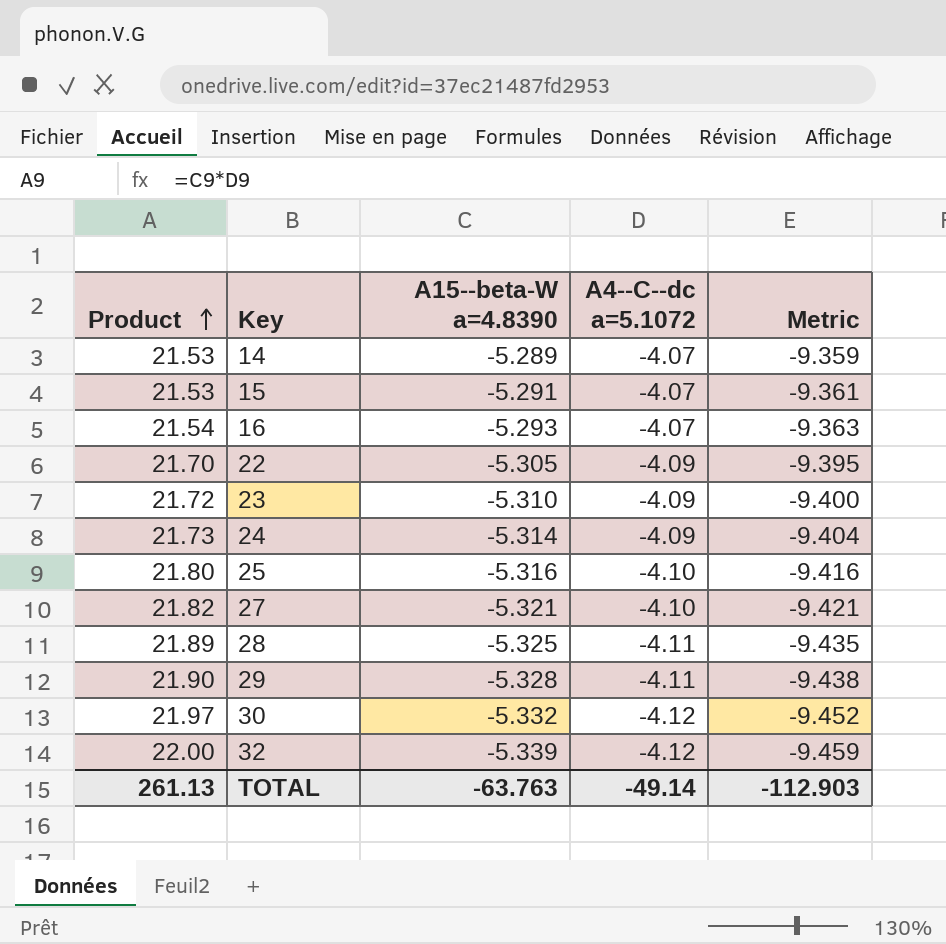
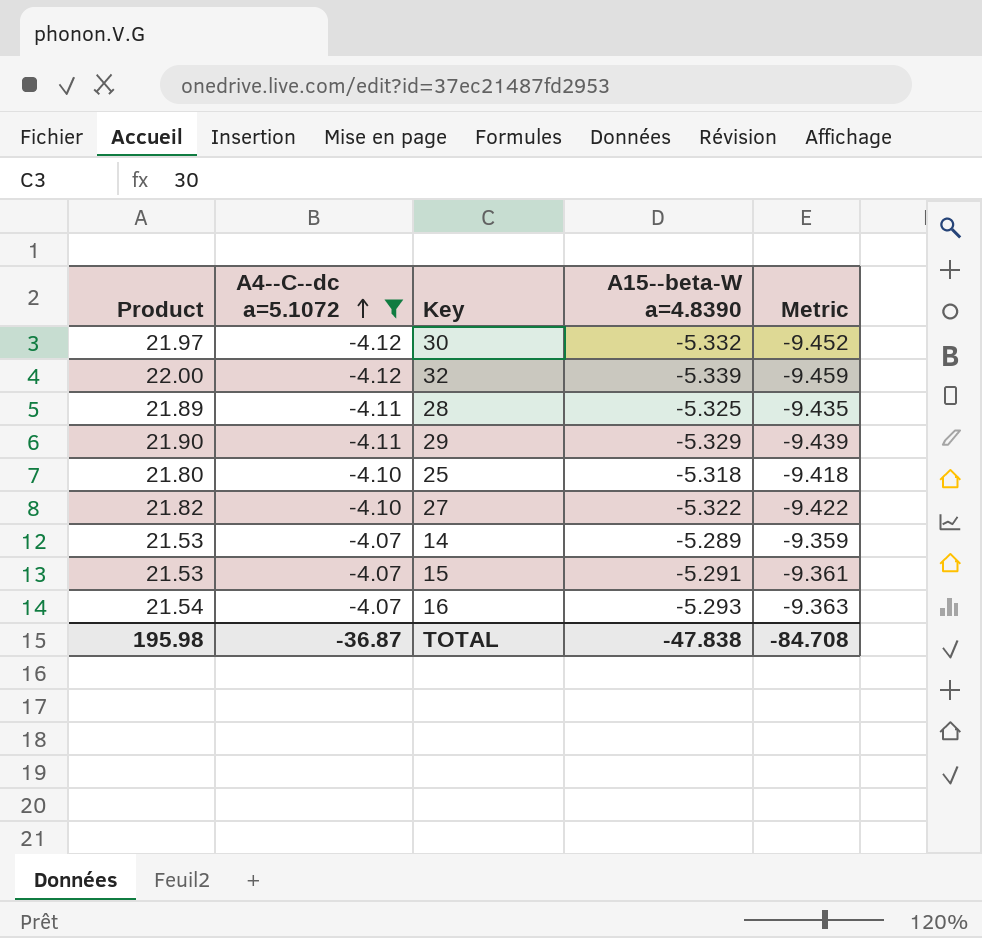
filter: none -> A4--C--dc a=5.1072 != -4.09
row order: Product ascending -> A4--C--dc a=5.1072 ascending
column A4--C--dc a=5.1072 | position: 4 -> 2
29 | A15--beta-W a=4.8390: -5.328 -> -5.329
29 | Metric: -9.438 -> -9.439
25 | A15--beta-W a=4.8390: -5.316 -> -5.318
25 | Metric: -9.416 -> -9.418
27 | A15--beta-W a=4.8390: -5.321 -> -5.322
27 | Metric: -9.421 -> -9.422
TOTAL | Product: 261.13 -> 195.98
TOTAL | A4--C--dc a=5.1072: -49.14 -> -36.87
TOTAL | A15--beta-W a=4.8390: -63.763 -> -47.838
TOTAL | Metric: -112.903 -> -84.708

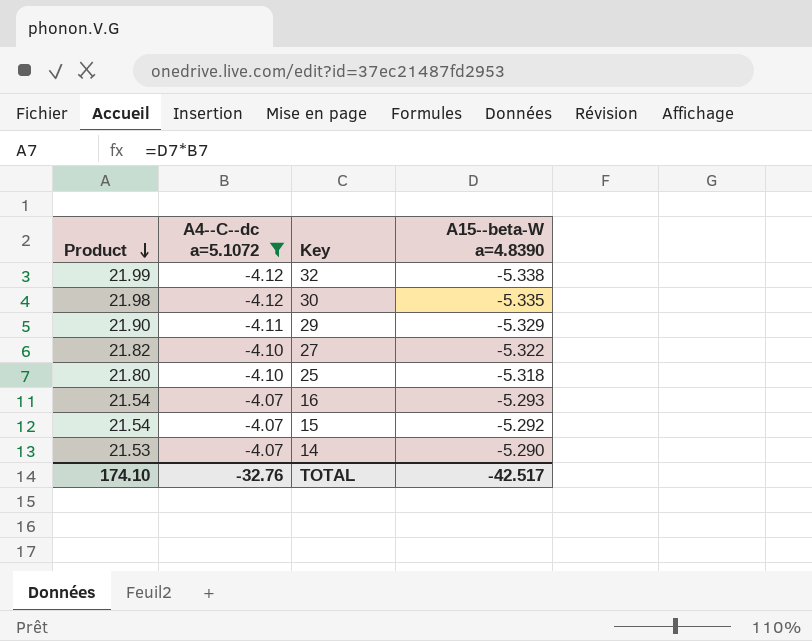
row order: A4--C--dc a=5.1072 ascending -> Product descending
column Metric | formula: [A4--C--dc a=5.1072] + [A15--beta-W a=4.8390] -> none
row 28: 21.89 | -4.11 | -5.325 | -9.435 -> none
32 | Product: 22.00 -> 21.99
32 | A15--beta-W a=4.8390: -5.339 -> -5.338
30 | Product: 21.97 -> 21.98
30 | A15--beta-W a=4.8390: -5.332 -> -5.335
15 | Product: 21.53 -> 21.54
15 | A15--beta-W a=4.8390: -5.291 -> -5.292
14 | A15--beta-W a=4.8390: -5.289 -> -5.290
TOTAL | Product: 195.98 -> 174.10
TOTAL | A4--C--dc a=5.1072: -36.87 -> -32.76
TOTAL | A15--beta-W a=4.8390: -47.838 -> -42.517

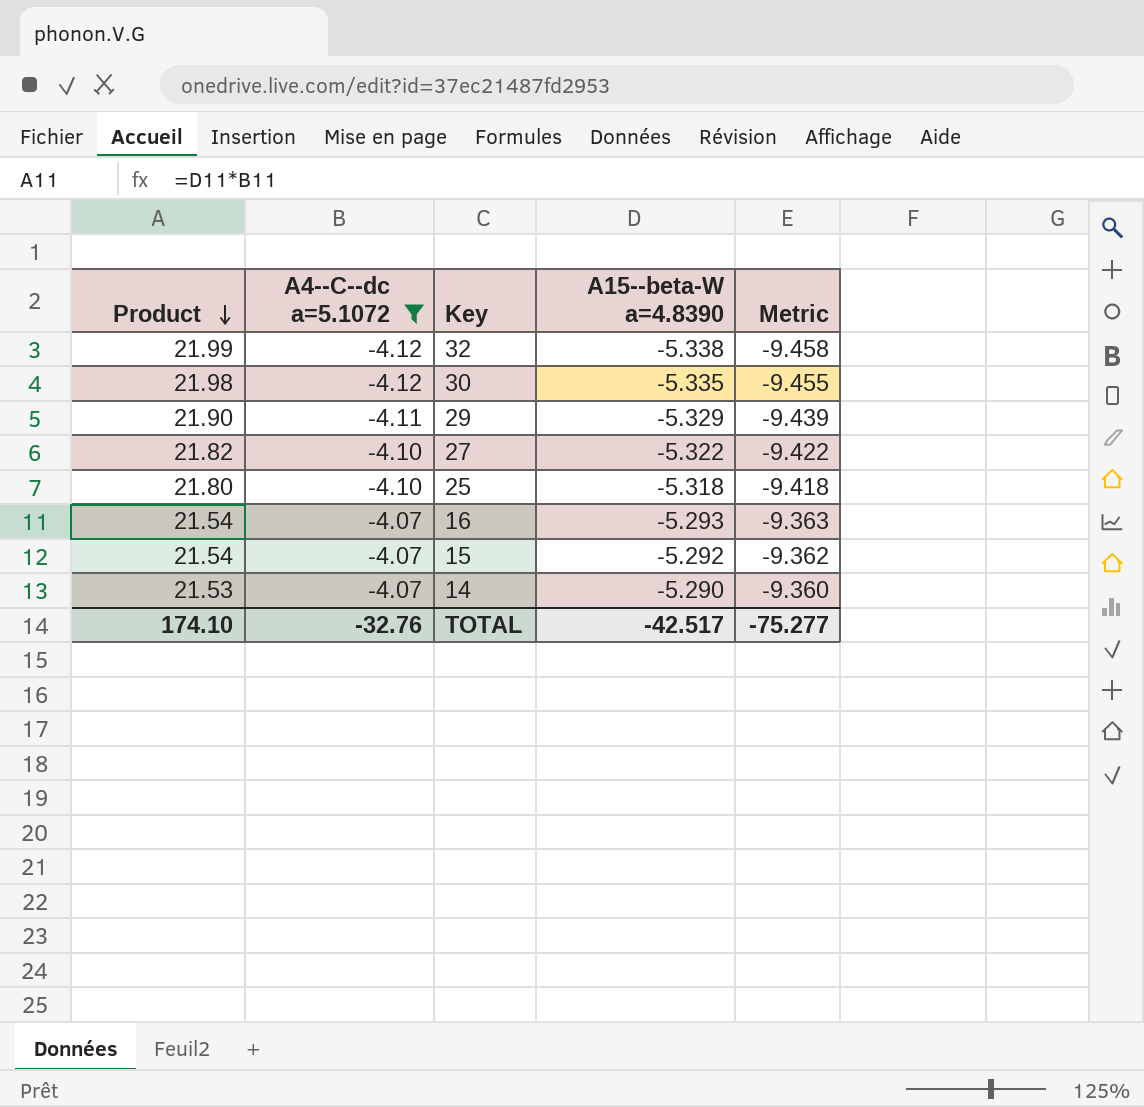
column Metric | formula: none -> [A4--C--dc a=5.1072] + [A15--beta-W a=4.8390]

